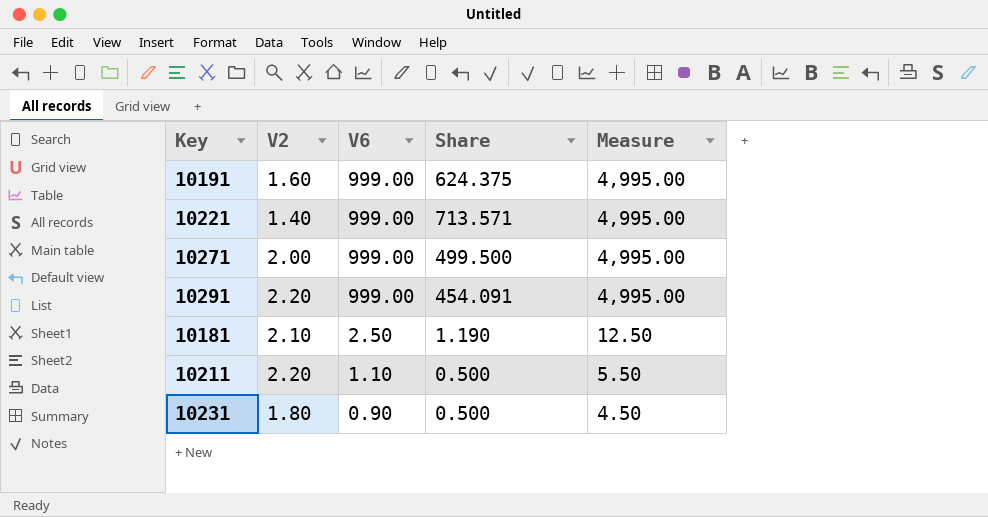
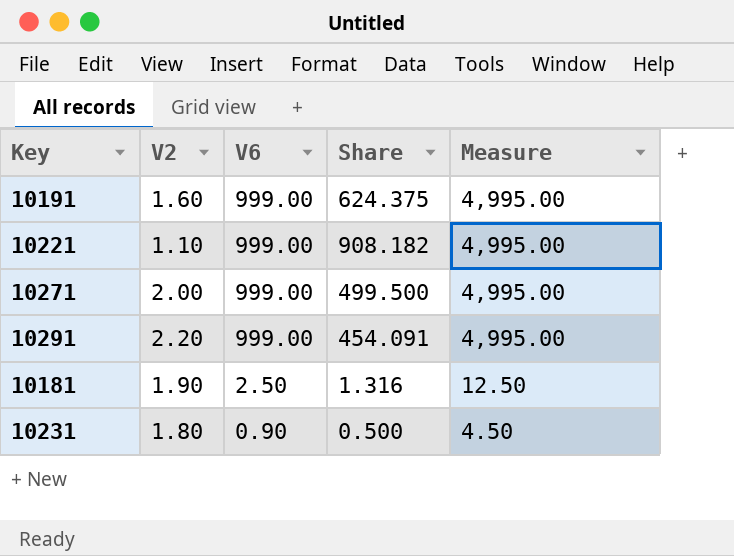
row 10211: 2.20 | 1.10 | 0.500 | 5.50 -> none
10221 | V2: 1.40 -> 1.10
10221 | Share: 713.571 -> 908.182
10181 | V2: 2.10 -> 1.90
10181 | Share: 1.190 -> 1.316

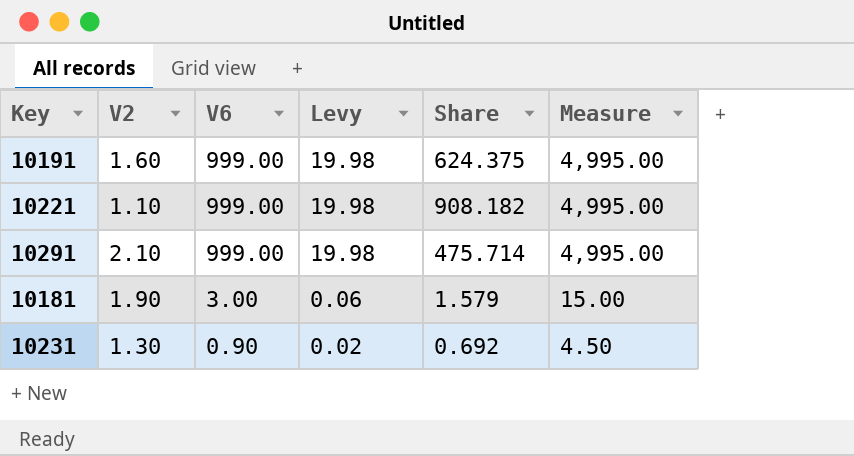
column Levy | formula: none -> [V6] * 0.02
row 10271: 2.00 | 999.00 | 499.500 | 4,995.00 -> none
10291 | V2: 2.20 -> 2.10
10291 | Share: 454.091 -> 475.714
10181 | V6: 2.50 -> 3.00
10181 | Share: 1.316 -> 1.579
10181 | Measure: 12.50 -> 15.00
10231 | V2: 1.80 -> 1.30
10231 | Share: 0.500 -> 0.692

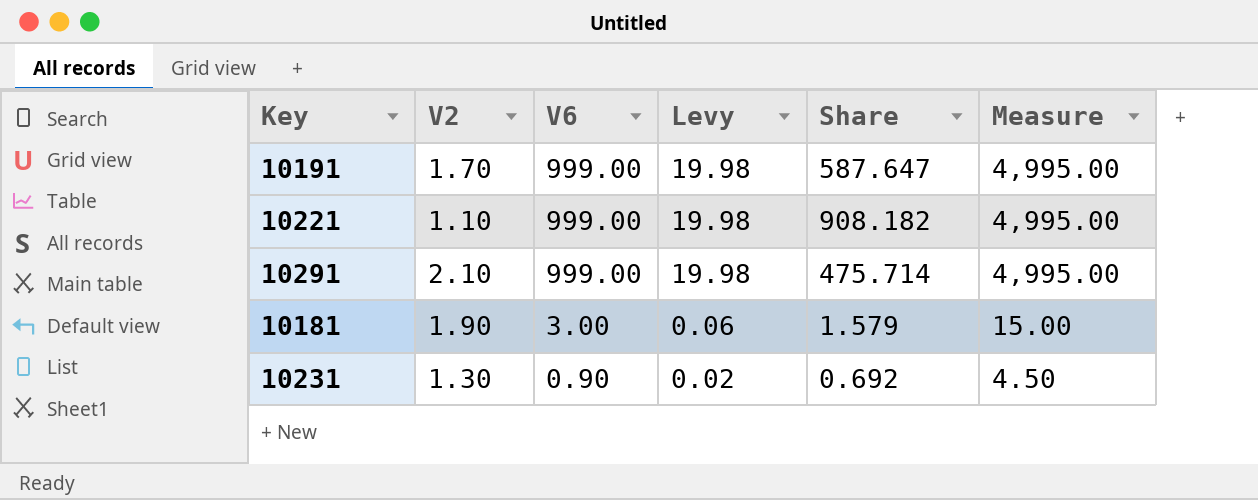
10191 | V2: 1.60 -> 1.70
10191 | Share: 624.375 -> 587.647

